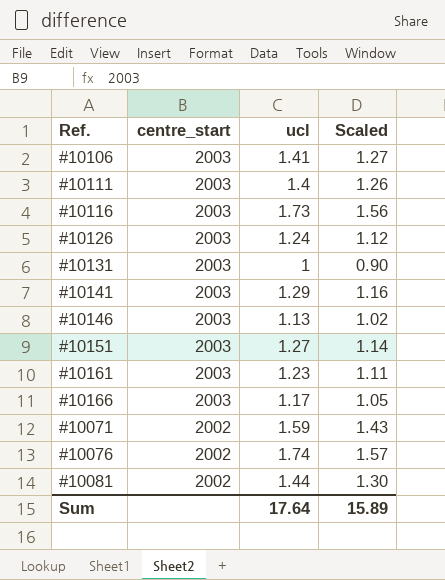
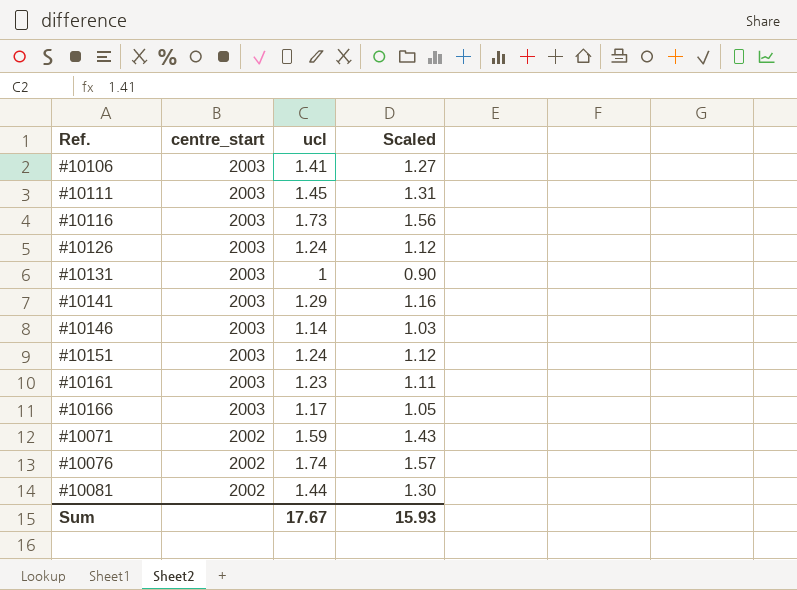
#10111 | ucl: 1.4 -> 1.45
#10111 | Scaled: 1.26 -> 1.31
#10146 | ucl: 1.13 -> 1.14
#10146 | Scaled: 1.02 -> 1.03
#10151 | ucl: 1.27 -> 1.24
#10151 | Scaled: 1.14 -> 1.12
Sum | ucl: 17.64 -> 17.67
Sum | Scaled: 15.89 -> 15.93

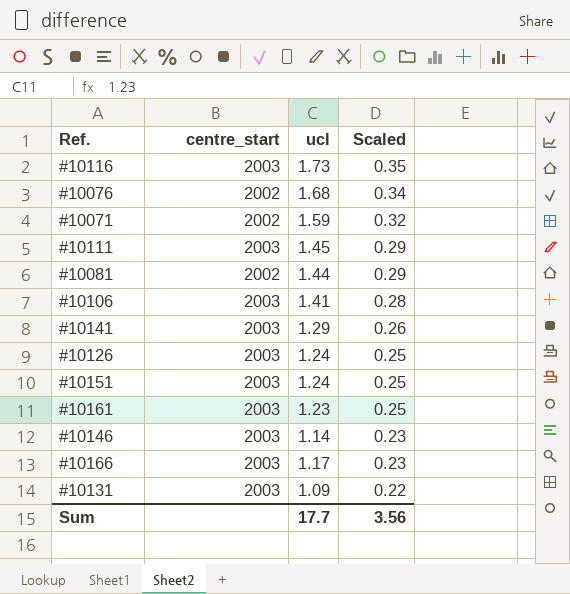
row order: centre_start descending -> Scaled descending
column Scaled | formula: [ucl] * 0.9 -> [ucl] * 0.2
#10076 | ucl: 1.74 -> 1.68
#10131 | ucl: 1 -> 1.09
Sum | ucl: 17.67 -> 17.7
Sum | Scaled: 15.93 -> 3.56

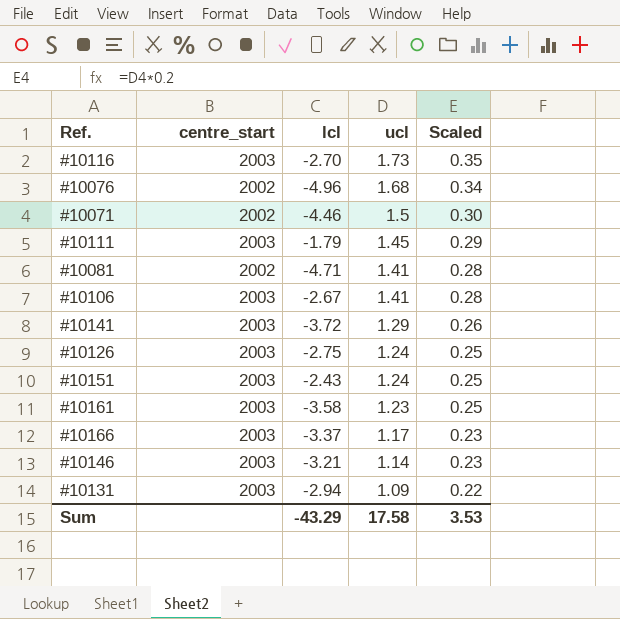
row order: Scaled descending -> ucl descending
column lcl | position: none -> 3
#10071 | ucl: 1.59 -> 1.5
#10071 | Scaled: 0.32 -> 0.30
#10081 | ucl: 1.44 -> 1.41
#10081 | Scaled: 0.29 -> 0.28
Sum | ucl: 17.7 -> 17.58
Sum | Scaled: 3.56 -> 3.53

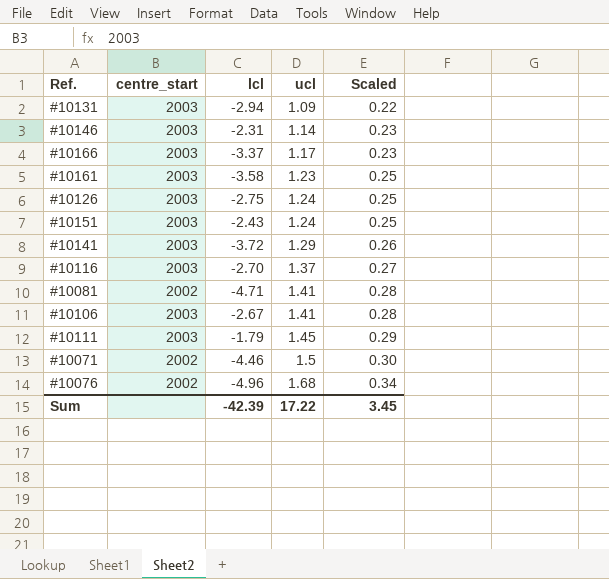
row order: ucl descending -> ucl ascending
#10146 | lcl: -3.21 -> -2.31
#10116 | ucl: 1.73 -> 1.37
#10116 | Scaled: 0.35 -> 0.27
Sum | lcl: -43.29 -> -42.39
Sum | ucl: 17.58 -> 17.22
Sum | Scaled: 3.53 -> 3.45

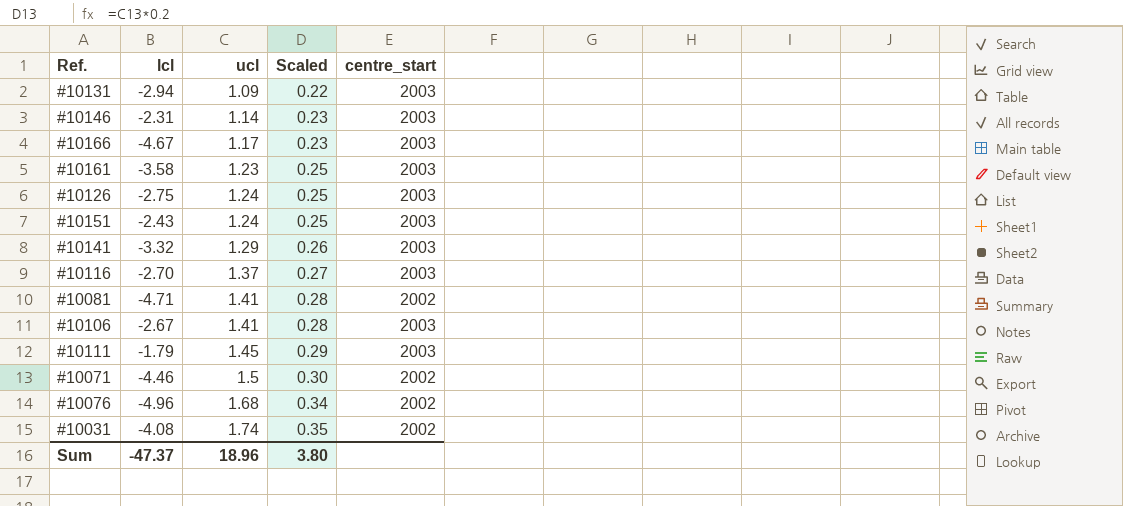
column centre_start | position: 2 -> 5
#10166 | lcl: -3.37 -> -4.67
#10141 | lcl: -3.72 -> -3.32
row #10031: none -> -4.08 | 1.74 | 0.35 | 2002
Sum | lcl: -42.39 -> -47.37
Sum | ucl: 17.22 -> 18.96
Sum | Scaled: 3.45 -> 3.80

